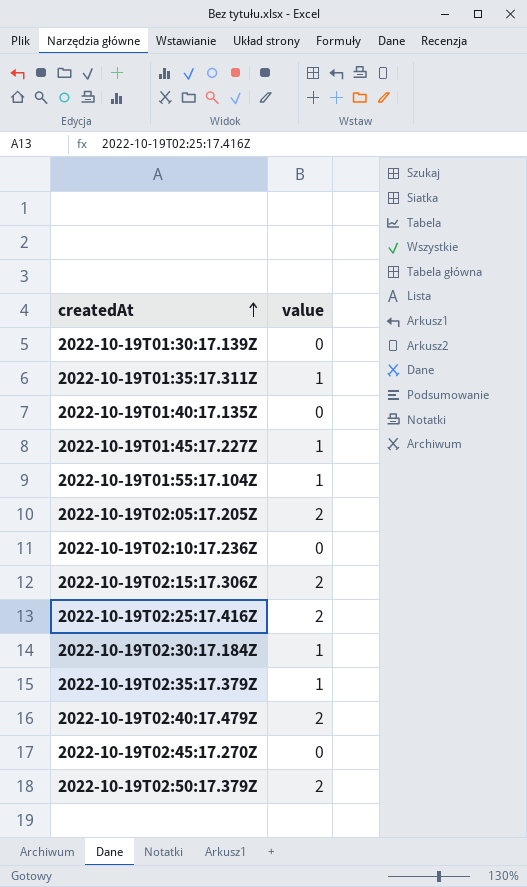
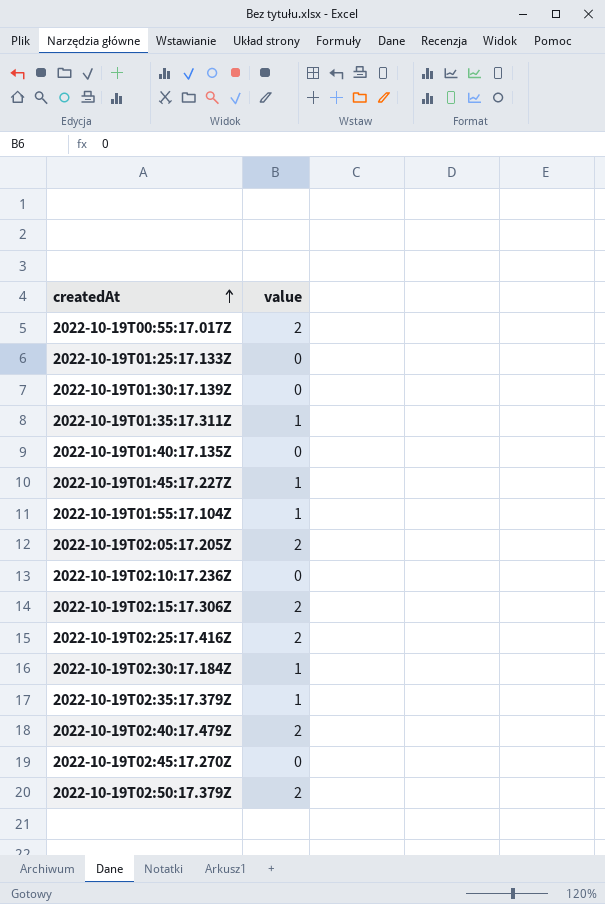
row 2022-10-19T00:55:17.017Z: none -> 2
row 2022-10-19T01:25:17.133Z: none -> 0

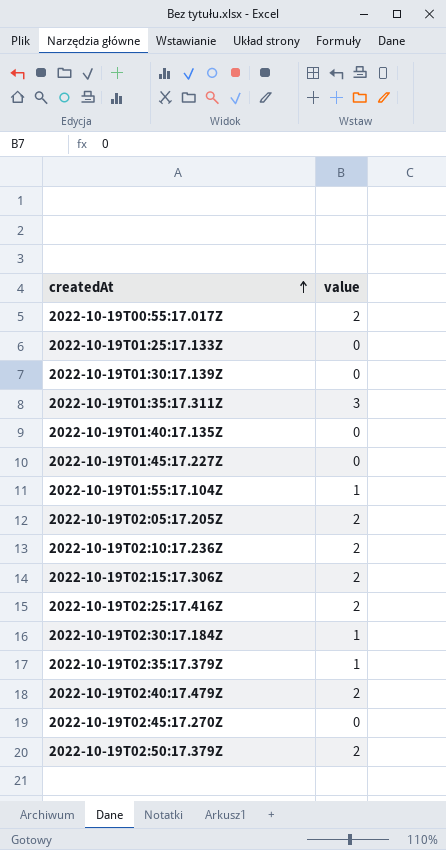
2022-10-19T01:35:17.311Z | value: 1 -> 3
2022-10-19T01:45:17.227Z | value: 1 -> 0
2022-10-19T02:10:17.236Z | value: 0 -> 2

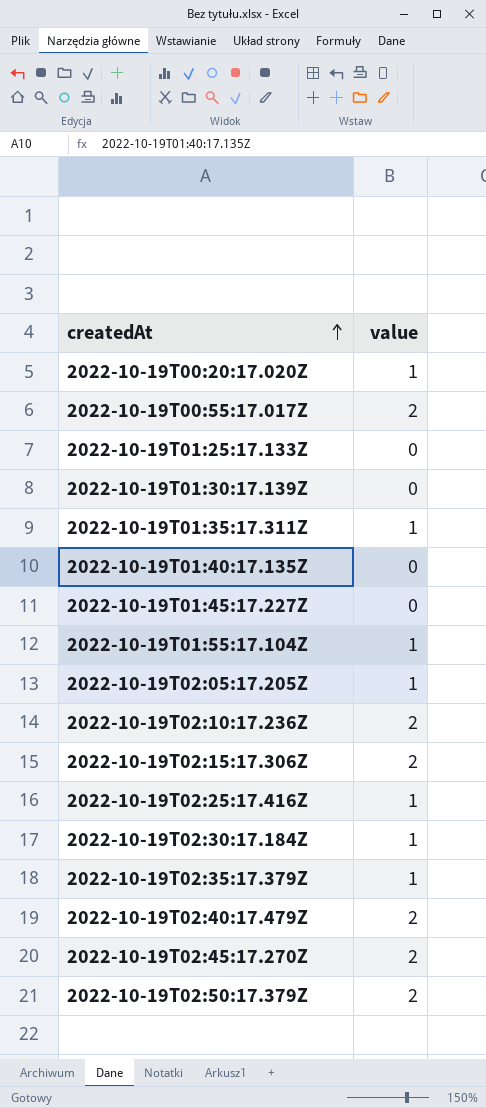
row 2022-10-19T00:20:17.020Z: none -> 1
2022-10-19T01:35:17.311Z | value: 3 -> 1
2022-10-19T02:05:17.205Z | value: 2 -> 1
2022-10-19T02:25:17.416Z | value: 2 -> 1
2022-10-19T02:45:17.270Z | value: 0 -> 2

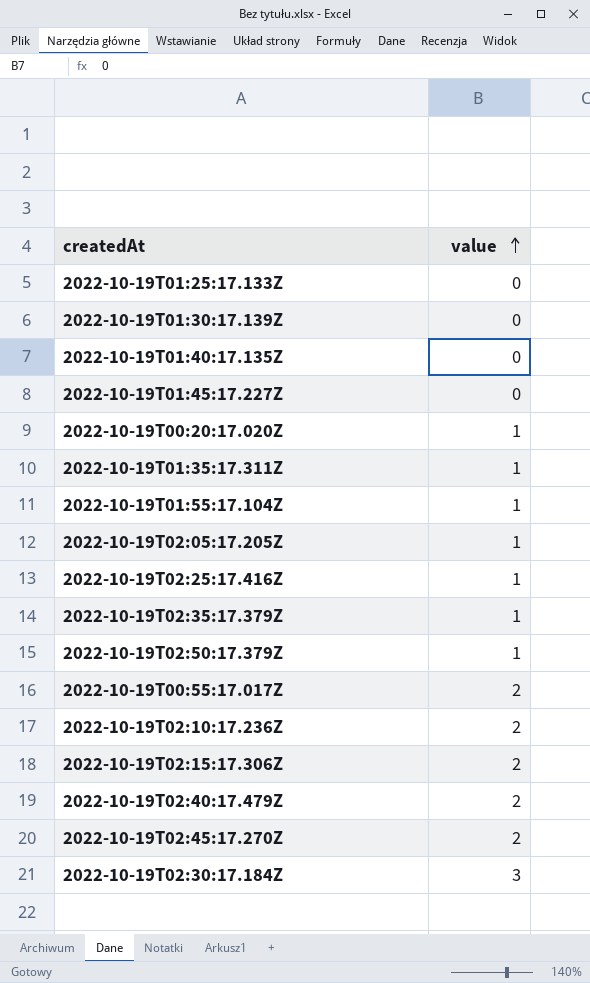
row order: createdAt ascending -> value ascending
2022-10-19T02:50:17.379Z | value: 2 -> 1
2022-10-19T02:30:17.184Z | value: 1 -> 3

